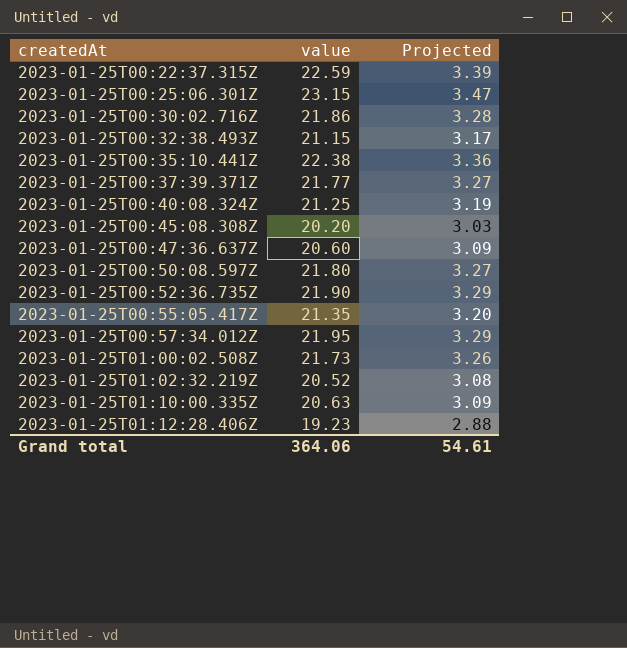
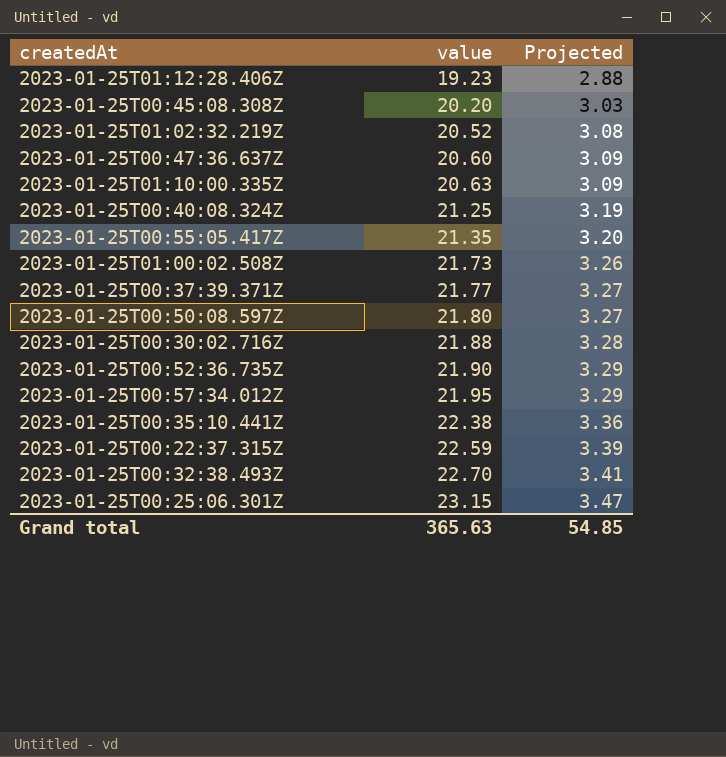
row order: createdAt ascending -> value ascending
2023-01-25T00:30:02.716Z | value: 21.86 -> 21.88
2023-01-25T00:32:38.493Z | value: 21.15 -> 22.70
2023-01-25T00:32:38.493Z | Projected: 3.17 -> 3.41
Grand total | value: 364.06 -> 365.63
Grand total | Projected: 54.61 -> 54.85

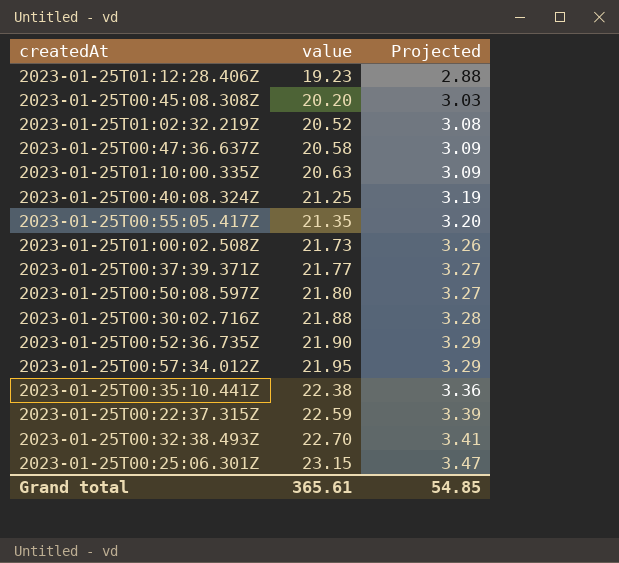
2023-01-25T00:47:36.637Z | value: 20.60 -> 20.58
Grand total | value: 365.63 -> 365.61

